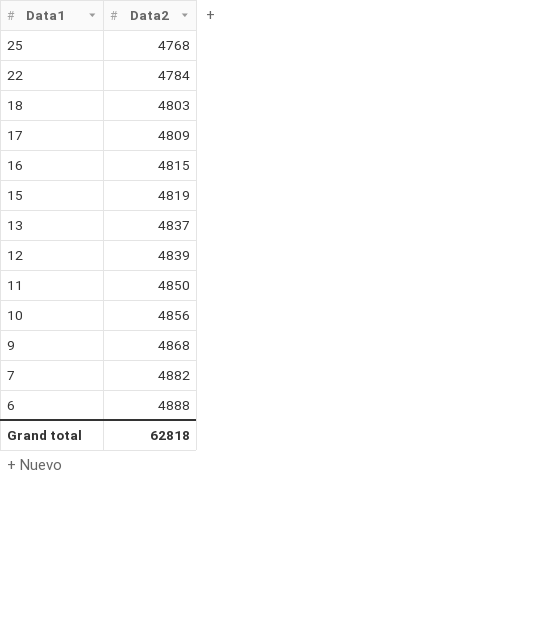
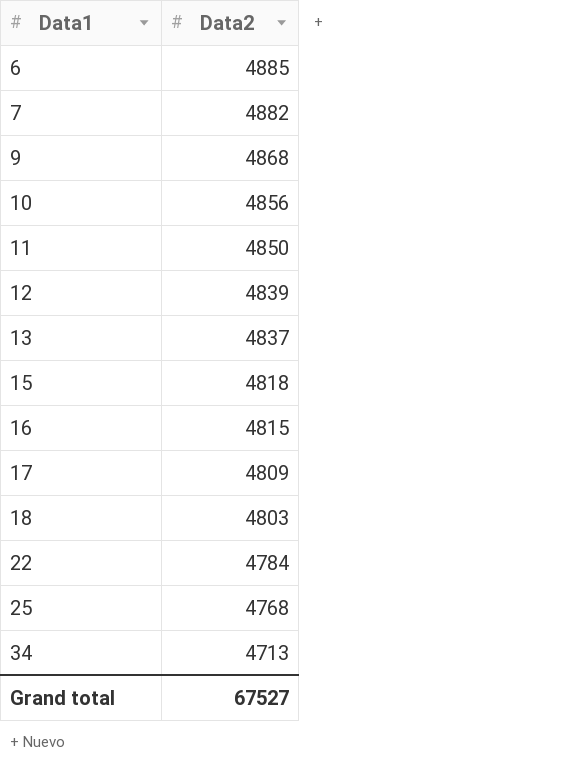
row order: Data1 descending -> Data1 ascending
6 | Data2: 4888 -> 4885
15 | Data2: 4819 -> 4818
row 34: none -> 4713
Grand total | Data2: 62818 -> 67527

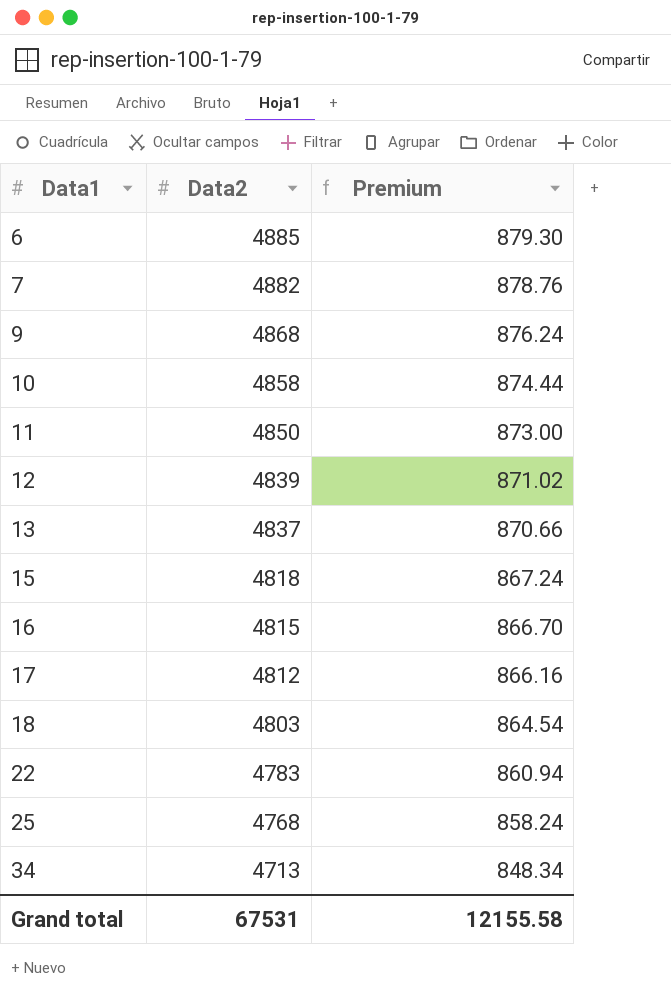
column Premium | formula: none -> [Data2] * 0.18
10 | Data2: 4856 -> 4858
17 | Data2: 4809 -> 4812
22 | Data2: 4784 -> 4783
Grand total | Data2: 67527 -> 67531

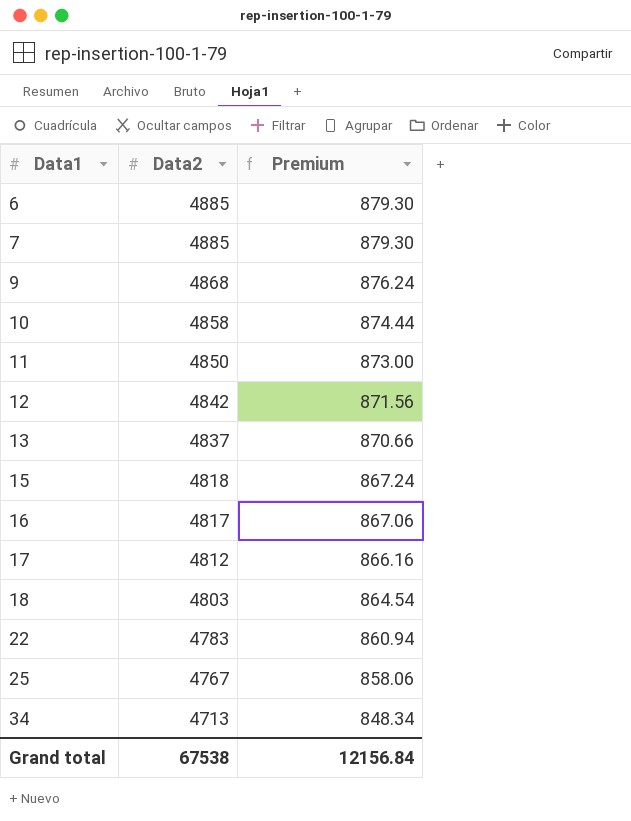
7 | Data2: 4882 -> 4885
7 | Premium: 878.76 -> 879.30
12 | Data2: 4839 -> 4842
12 | Premium: 871.02 -> 871.56
16 | Data2: 4815 -> 4817
16 | Premium: 866.70 -> 867.06
25 | Data2: 4768 -> 4767
25 | Premium: 858.24 -> 858.06
Grand total | Data2: 67531 -> 67538
Grand total | Premium: 12155.58 -> 12156.84

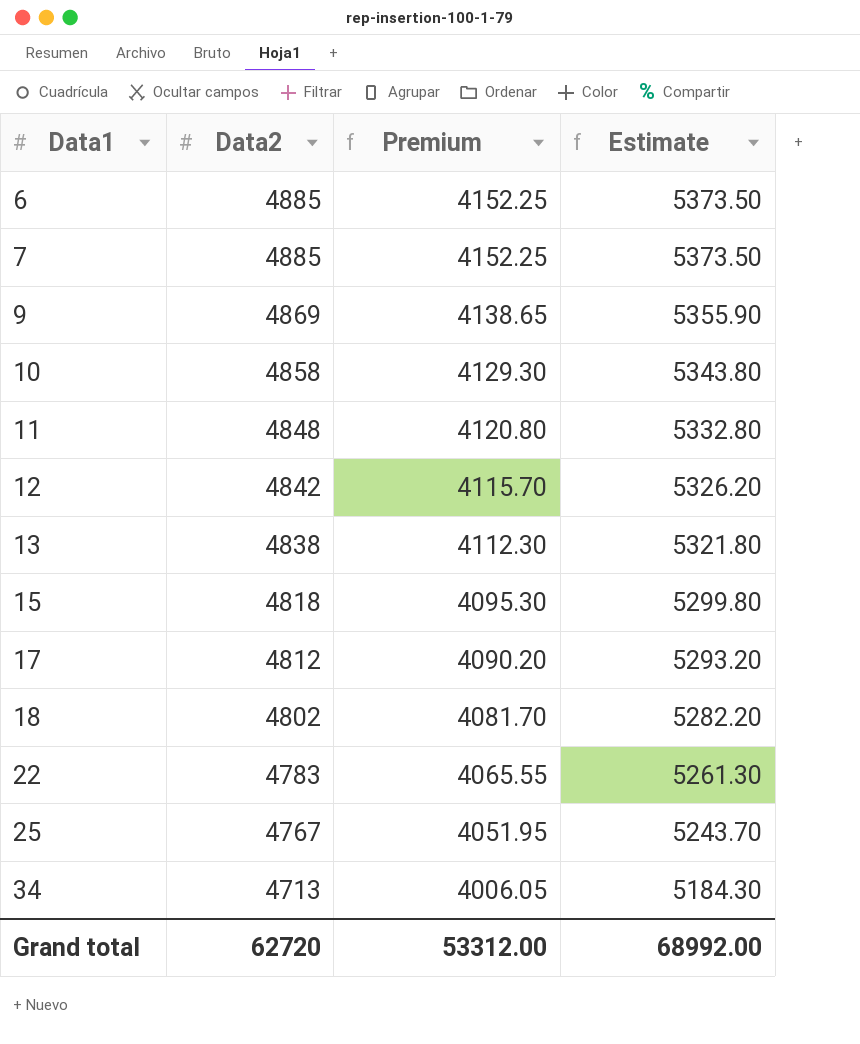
column Premium | formula: [Data2] * 0.18 -> [Data2] * 0.85
column Estimate | formula: none -> [Data2] * 1.1
row 16: 4817 | 867.06 -> none
9 | Data2: 4868 -> 4869
11 | Data2: 4850 -> 4848
13 | Data2: 4837 -> 4838
18 | Data2: 4803 -> 4802
Grand total | Data2: 67538 -> 62720
Grand total | Premium: 12156.84 -> 53312.00

